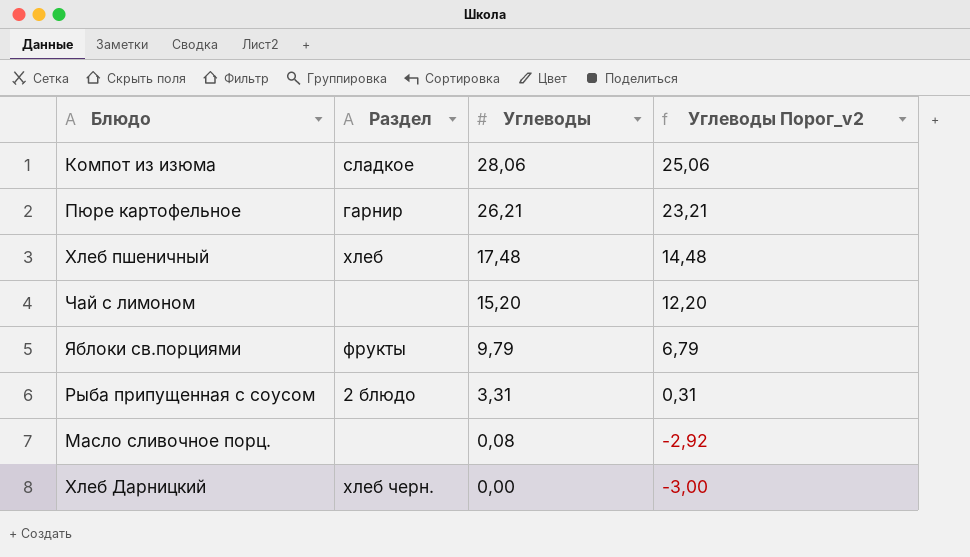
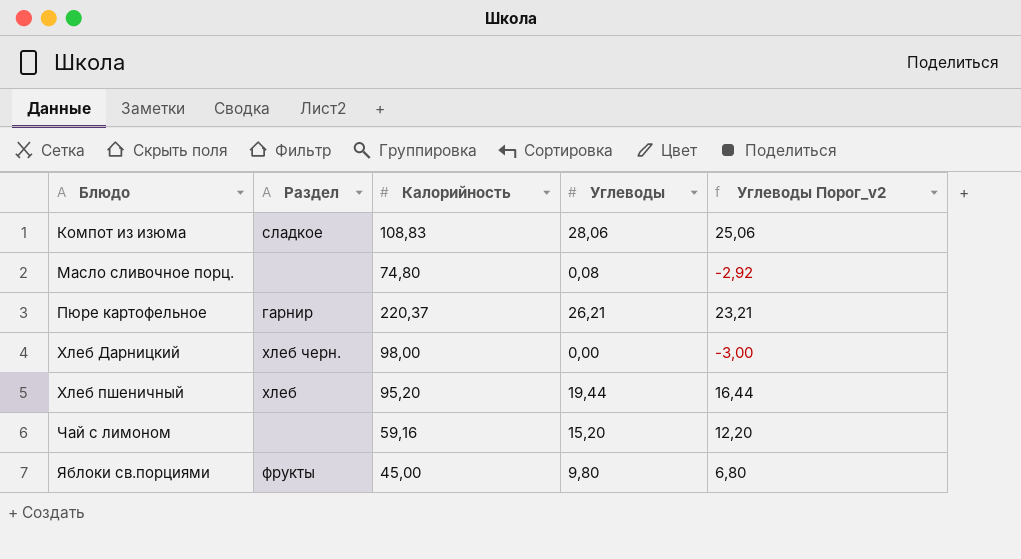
row order: Углеводы descending -> Блюдо ascending
column Калорийность | position: none -> 3
row Рыба припущенная с соусом: 2 блюдо | 3,31 | 0,31 -> none
Хлеб пшеничный | Углеводы: 17,48 -> 19,44
Хлеб пшеничный | Углеводы Порог_v2: 14,48 -> 16,44
Яблоки св.порциями | Углеводы: 9,79 -> 9,80
Яблоки св.порциями | Углеводы Порог_v2: 6,79 -> 6,80

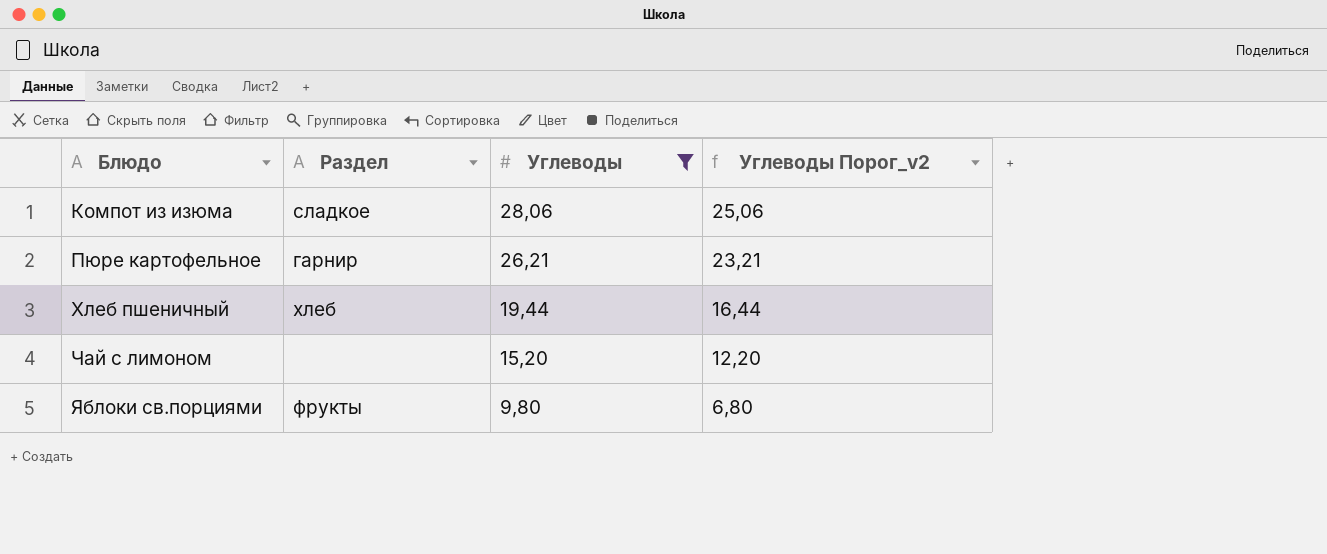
filter: none -> Углеводы >= 9,80
column Калорийность | position: 3 -> none

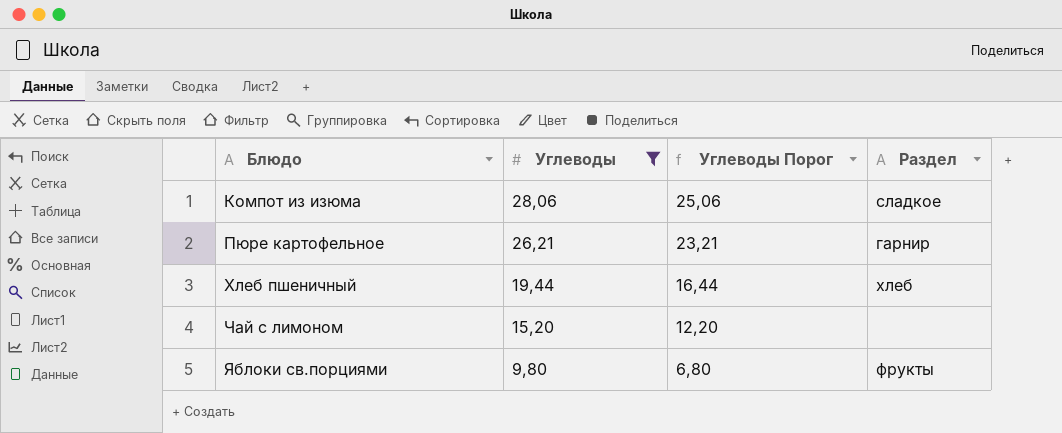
column name: Углеводы Порог_v2 -> Углеводы Порог
column Раздел | position: 2 -> 4

